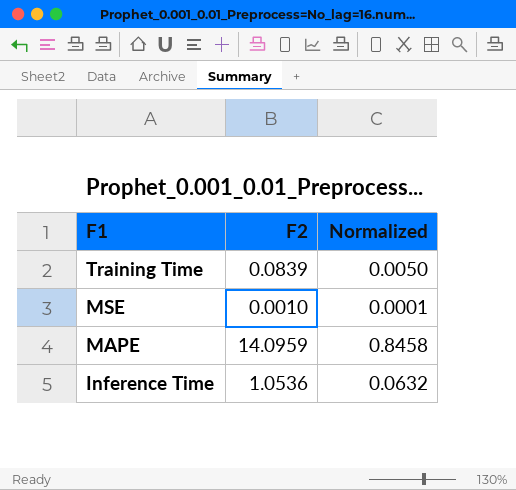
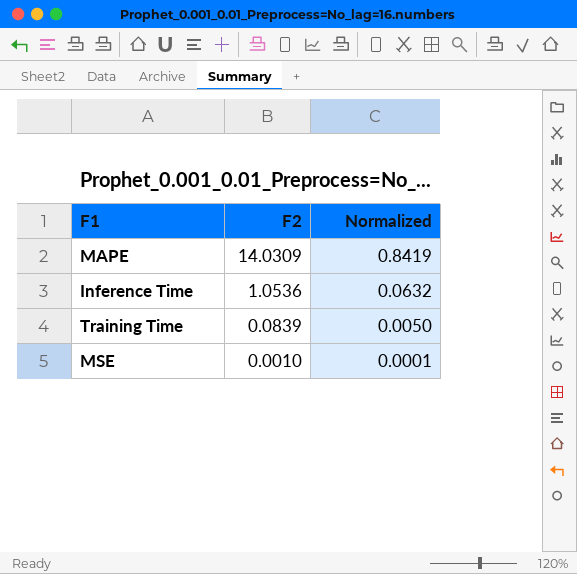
row order: F1 descending -> F2 descending
MAPE | F2: 14.0959 -> 14.0309
MAPE | Normalized: 0.8458 -> 0.8419

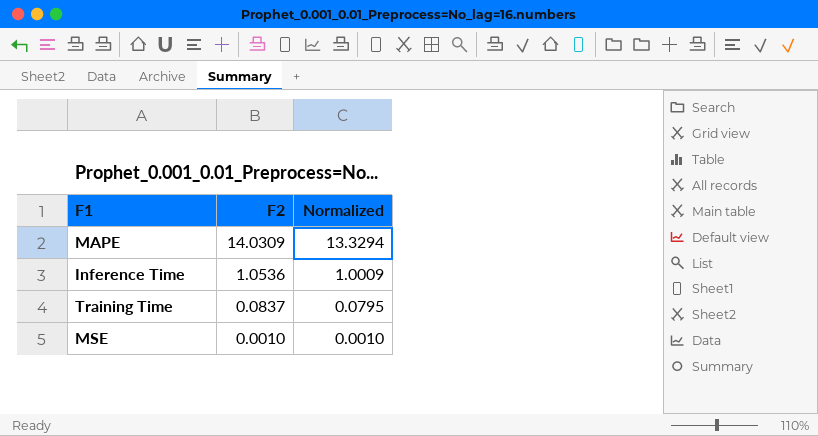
column Normalized | formula: [F2] * 0.06 -> [F2] * 0.95
Training Time | F2: 0.0839 -> 0.0837

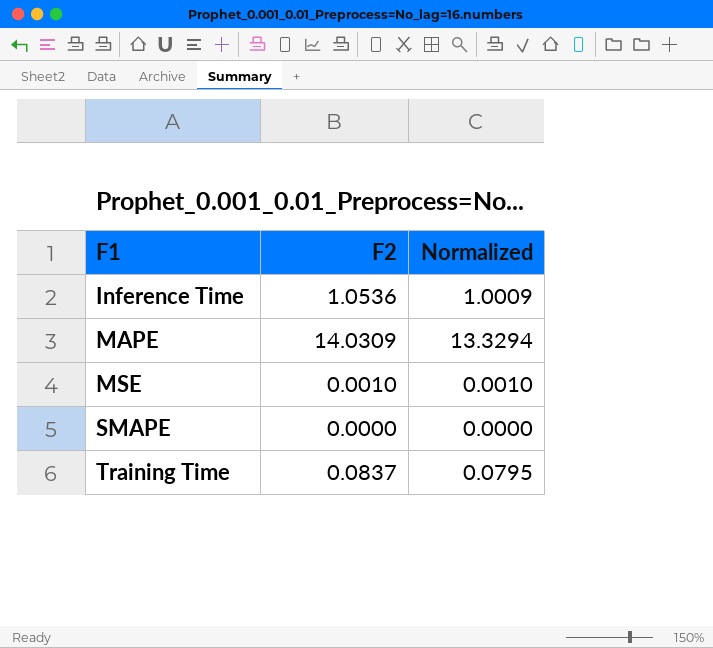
row order: F2 descending -> F1 ascending
row SMAPE: none -> 0.0000 | 0.0000

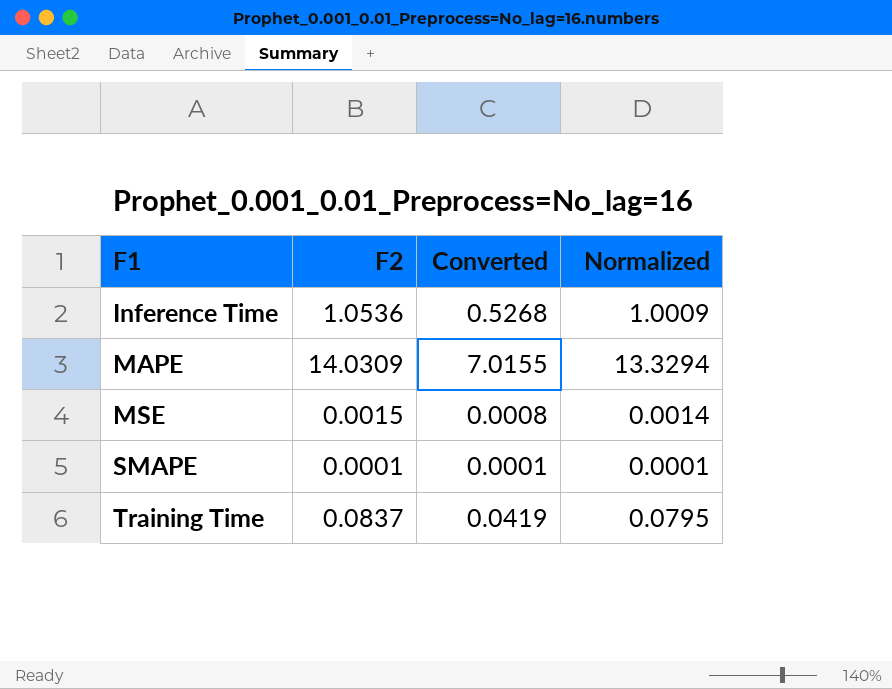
column Converted | formula: none -> [F2] * 0.5
MSE | F2: 0.0010 -> 0.0015
MSE | Normalized: 0.0010 -> 0.0014
SMAPE | F2: 0.0000 -> 0.0001
SMAPE | Normalized: 0.0000 -> 0.0001

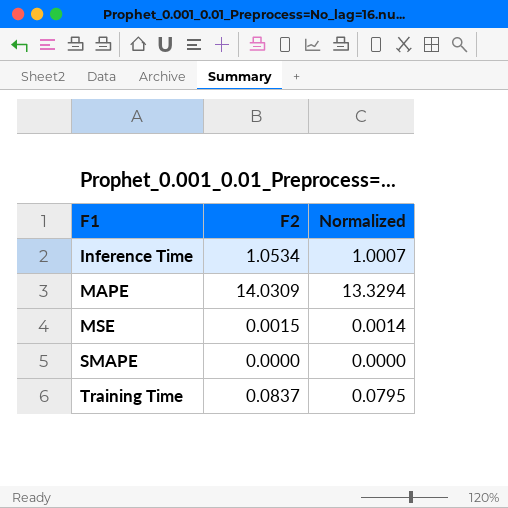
column Converted | formula: [F2] * 0.5 -> none
Inference Time | F2: 1.0536 -> 1.0534
Inference Time | Normalized: 1.0009 -> 1.0007
SMAPE | F2: 0.0001 -> 0.0000
SMAPE | Normalized: 0.0001 -> 0.0000

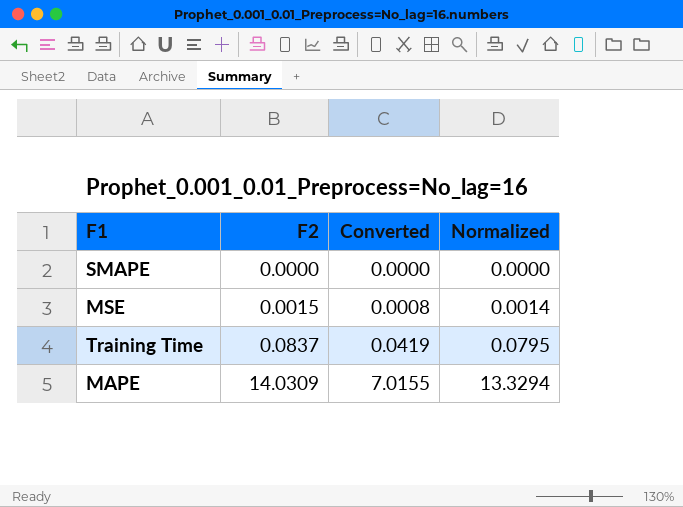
row order: F1 ascending -> F2 ascending
column Converted | formula: none -> [F2] * 0.5
row Inference Time: 1.0534 | 1.0007 -> none

